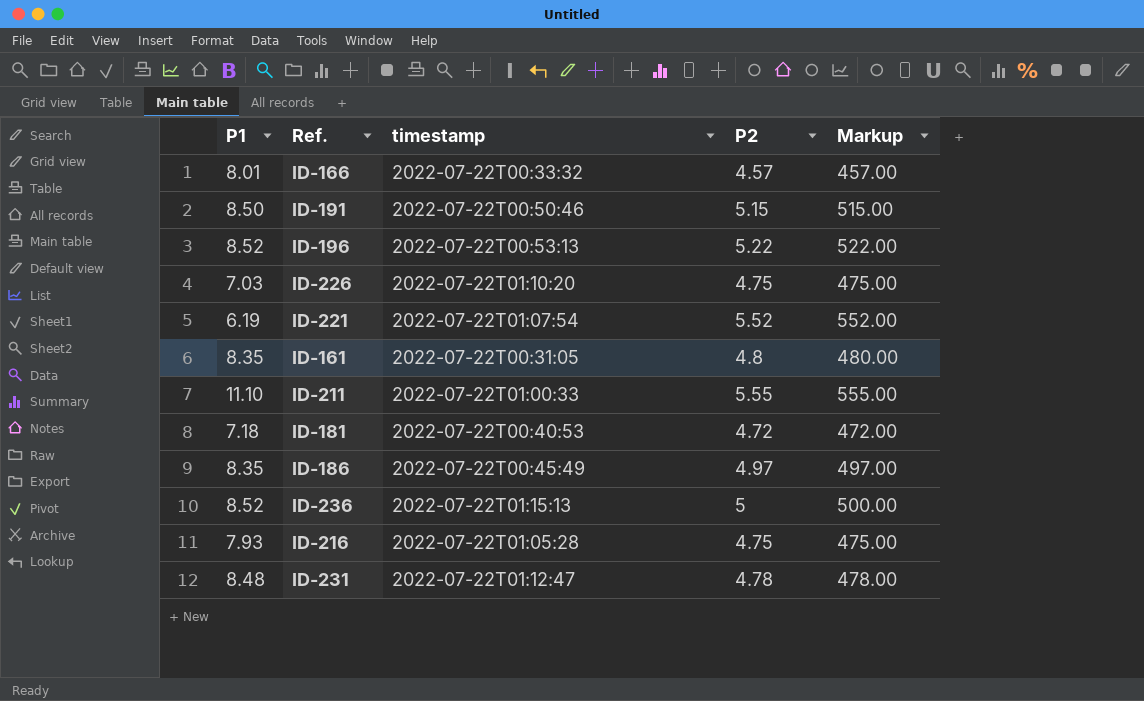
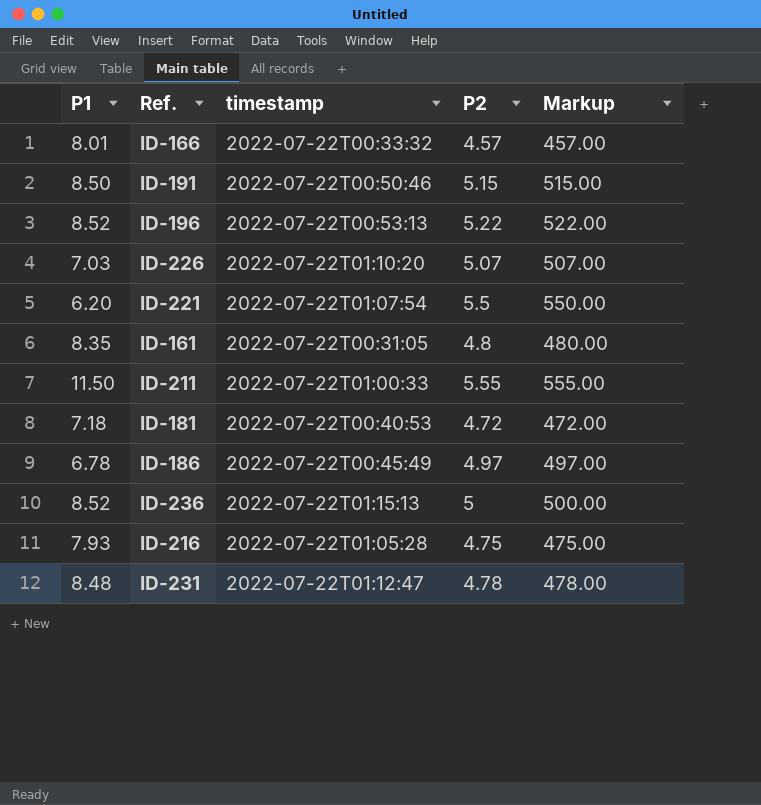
ID-226 | P2: 4.75 -> 5.07
ID-226 | Markup: 475.00 -> 507.00
ID-221 | P1: 6.19 -> 6.20
ID-221 | P2: 5.52 -> 5.5
ID-221 | Markup: 552.00 -> 550.00
ID-211 | P1: 11.10 -> 11.50
ID-186 | P1: 8.35 -> 6.78

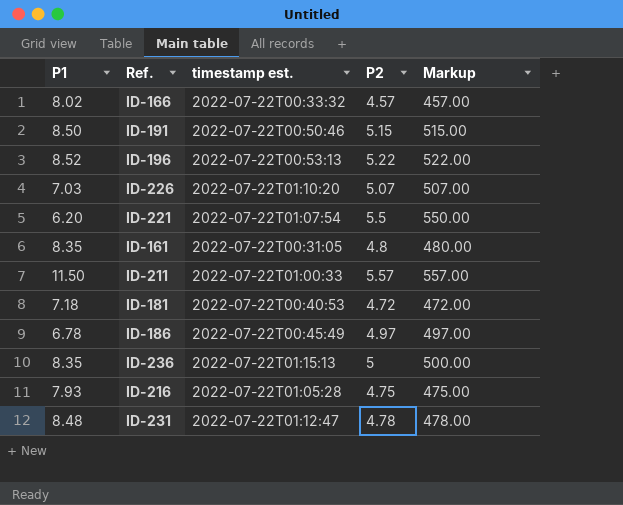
column name: timestamp -> timestamp est.
ID-166 | P1: 8.01 -> 8.02
ID-211 | P2: 5.55 -> 5.57
ID-211 | Markup: 555.00 -> 557.00
ID-236 | P1: 8.52 -> 8.35

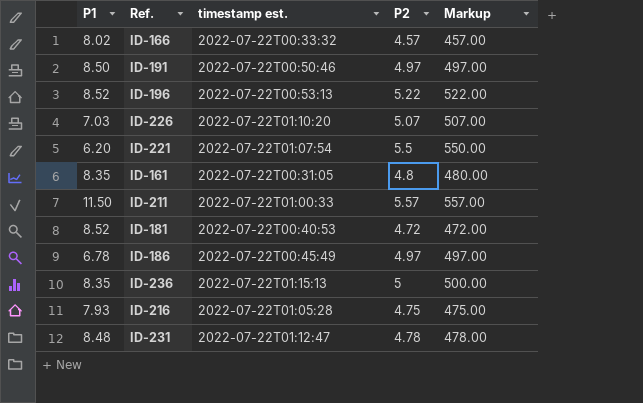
ID-191 | P2: 5.15 -> 4.97
ID-191 | Markup: 515.00 -> 497.00
ID-181 | P1: 7.18 -> 8.52

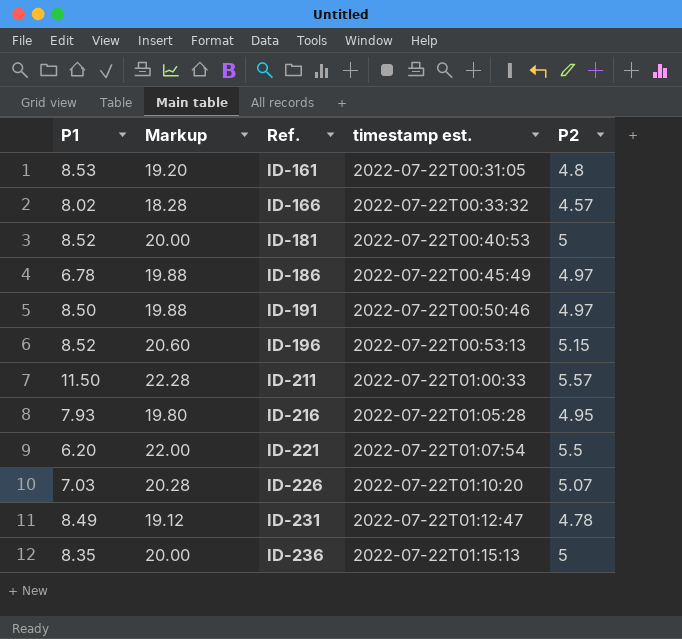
row order: none -> Ref. ascending
column Markup | formula: [P2] * 100 -> [P2] * 4
column Markup | position: 5 -> 2
ID-161 | P1: 8.35 -> 8.53
ID-181 | P2: 4.72 -> 5
ID-196 | P2: 5.22 -> 5.15
ID-216 | P2: 4.75 -> 4.95
ID-231 | P1: 8.48 -> 8.49

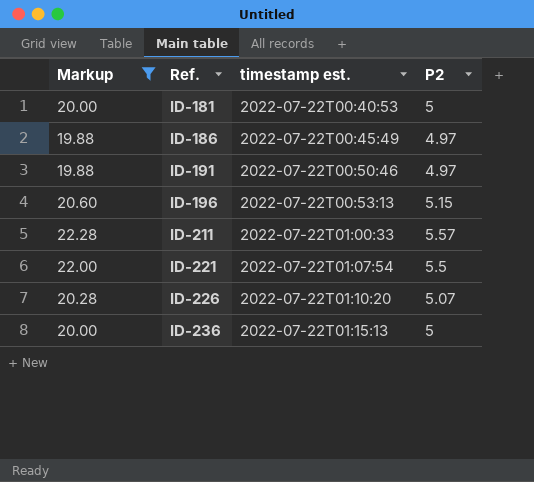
filter: none -> Markup >= 19.88
column P1 | position: 1 -> none

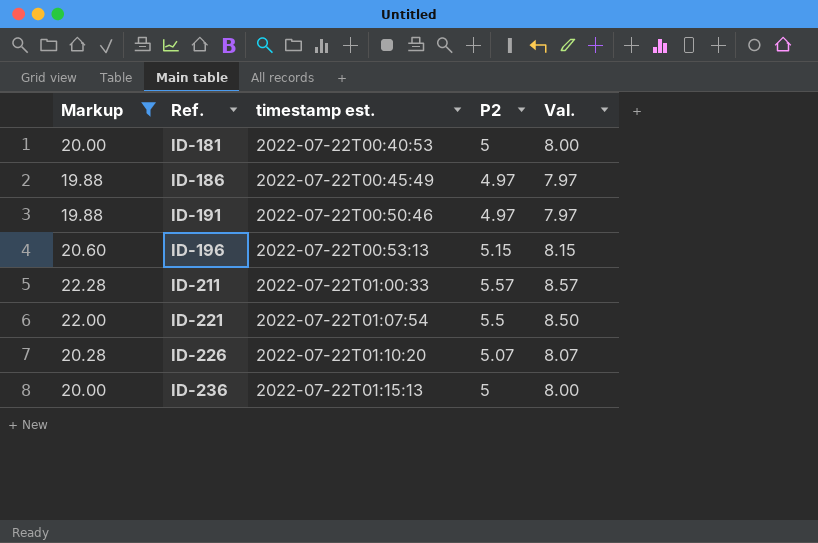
column Val. | formula: none -> [P2] + 3

